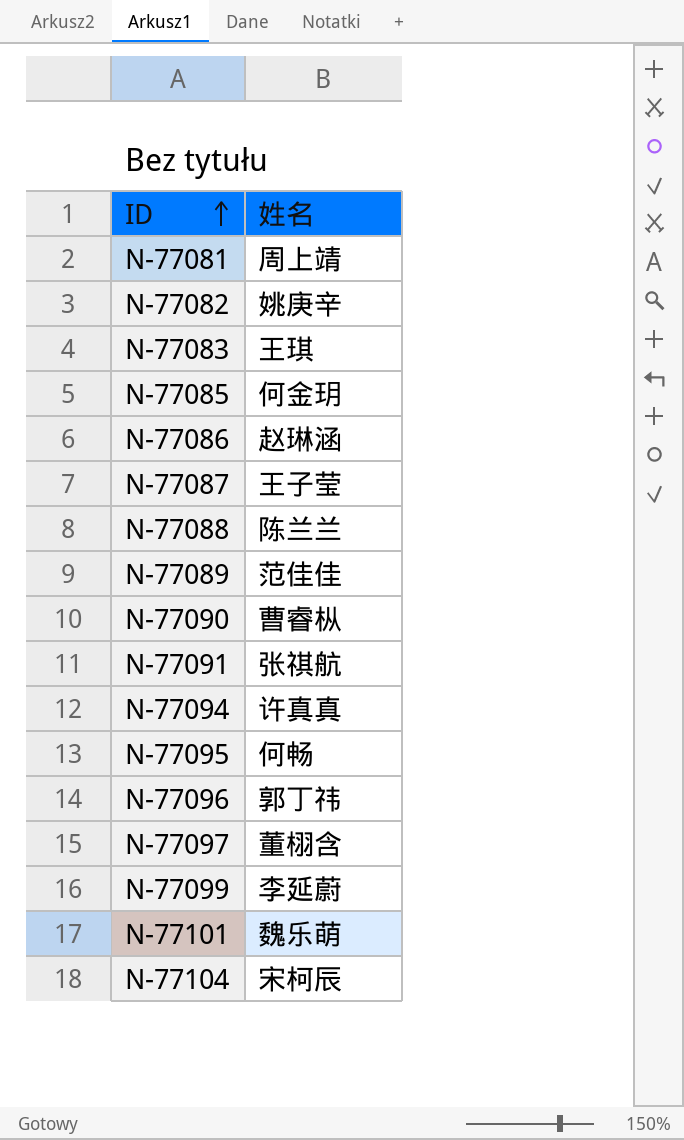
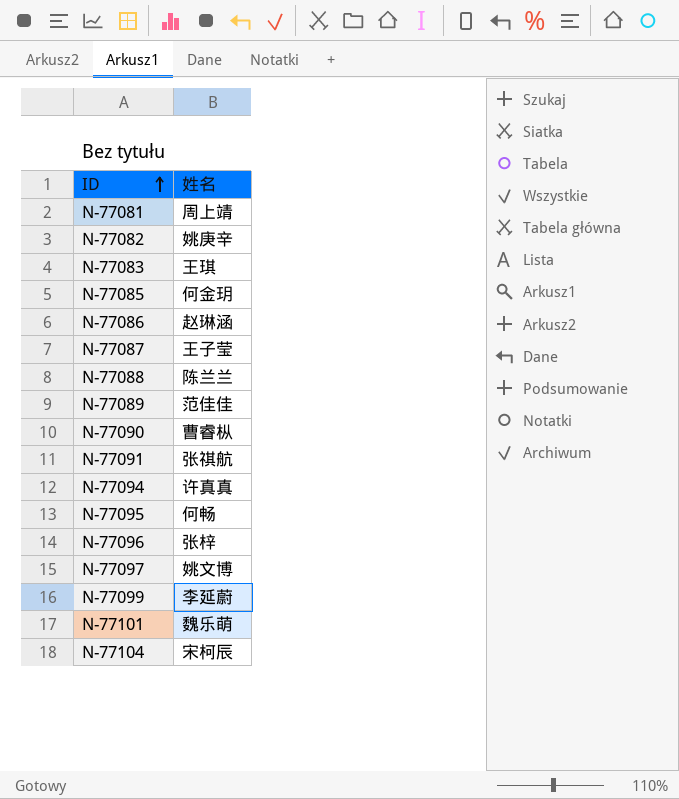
N-77096 | 姓名: 郭丁祎 -> 张梓
N-77097 | 姓名: 董栩含 -> 姚文博

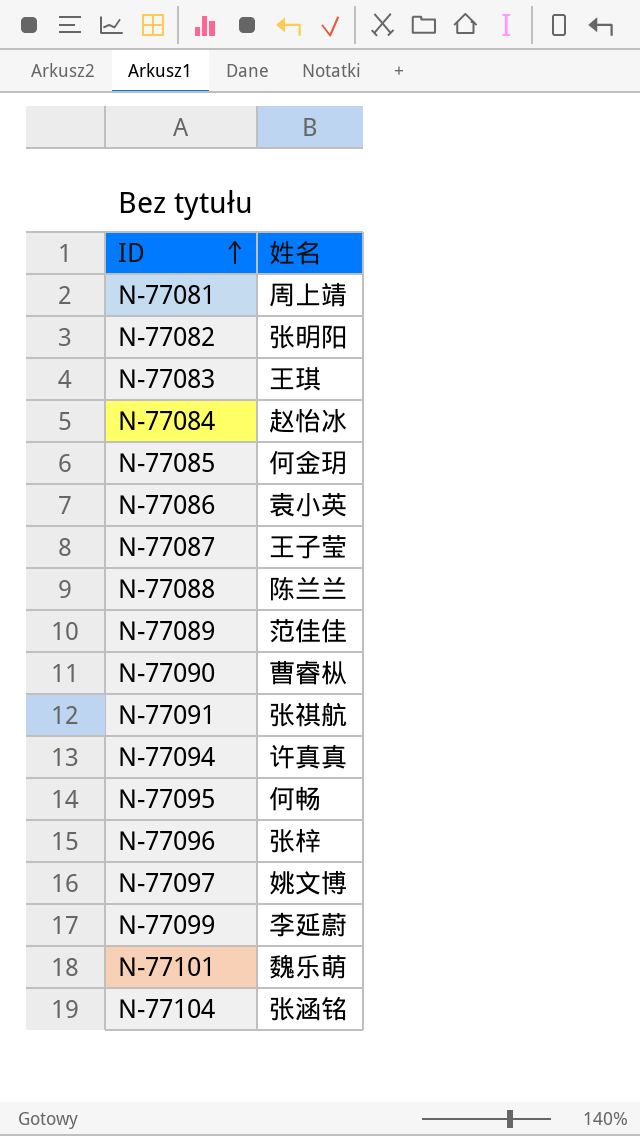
N-77082 | 姓名: 姚庚辛 -> 张明阳
row N-77084: none -> 赵怡冰
N-77086 | 姓名: 赵琳涵 -> 袁小英
N-77104 | 姓名: 宋柯辰 -> 张涵铭

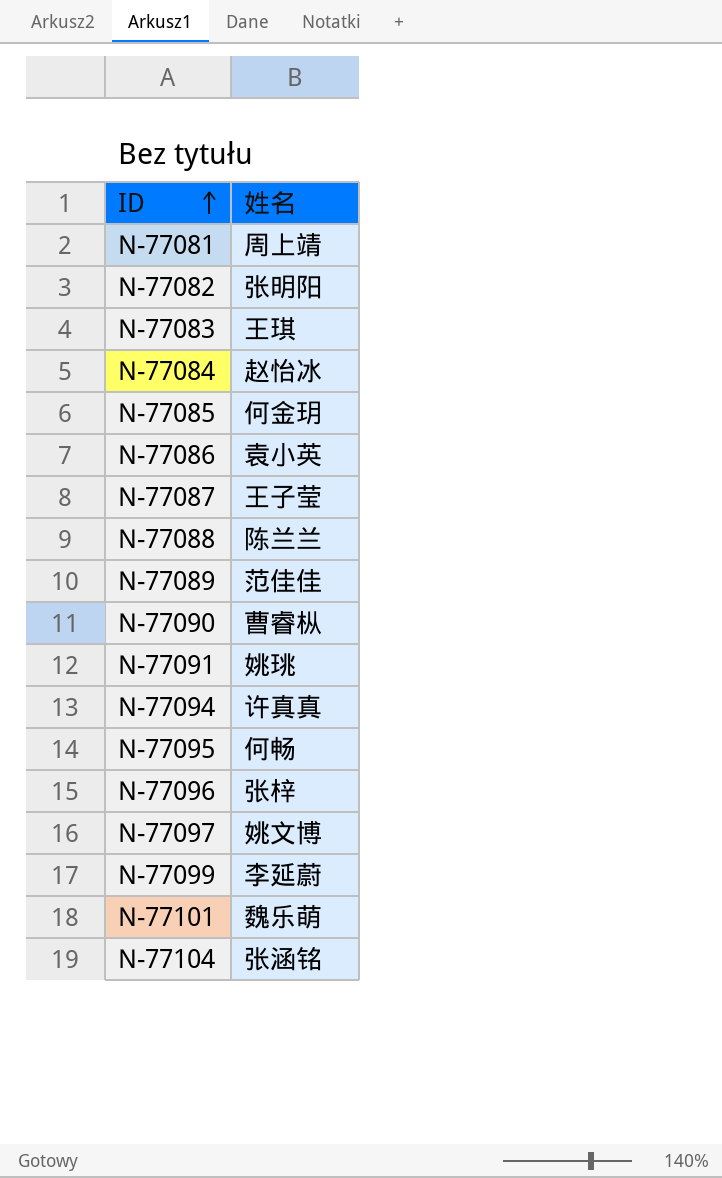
N-77091 | 姓名: 张祺航 -> 姚珧

